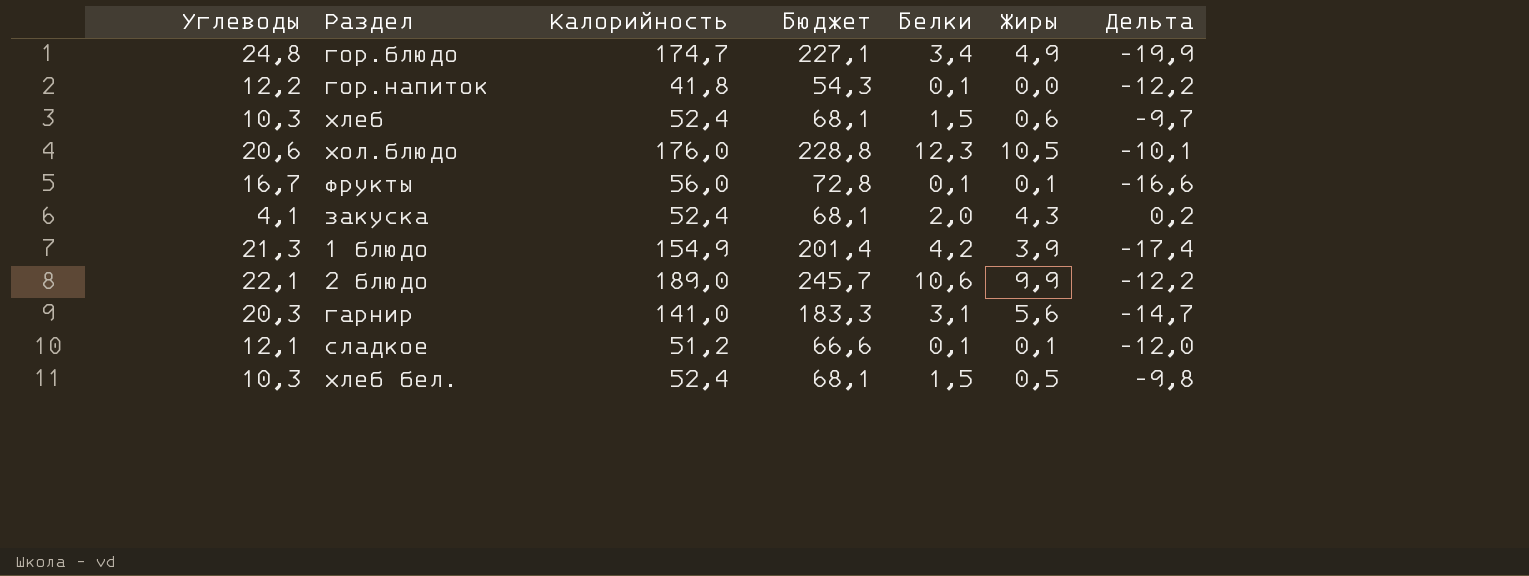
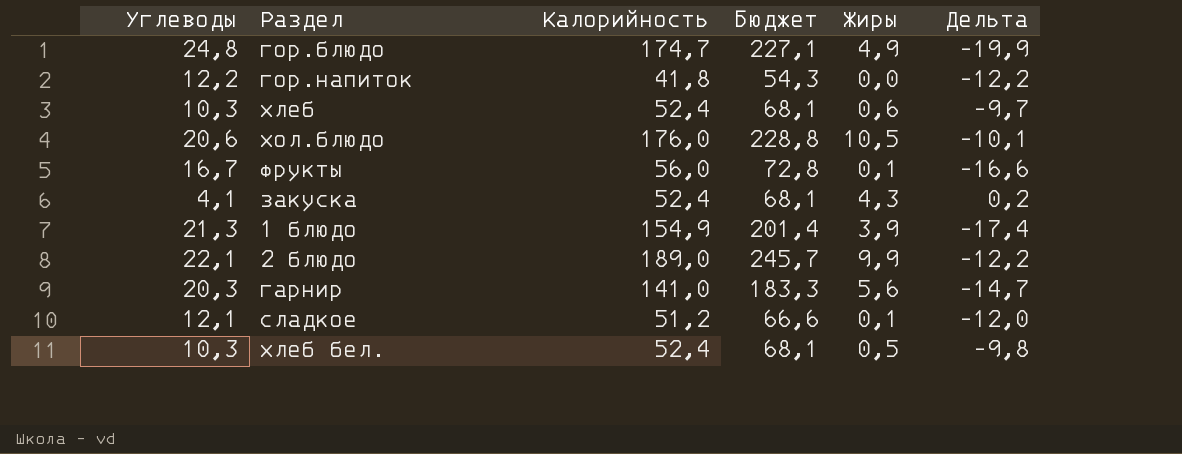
column Белки | position: 5 -> none

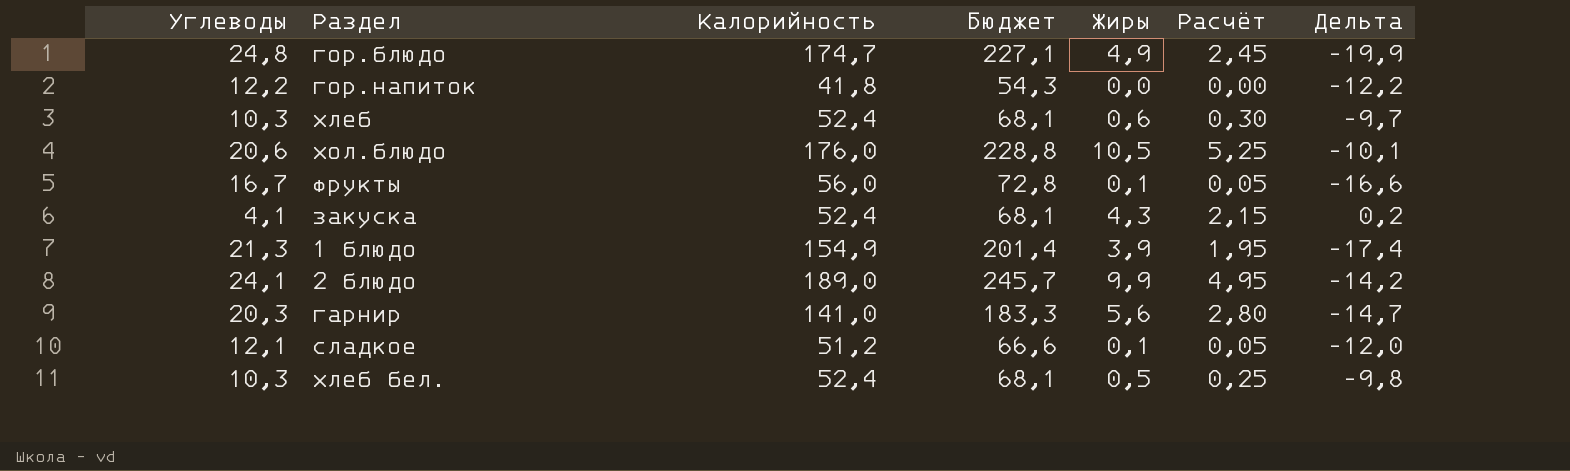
column Расчёт | formula: none -> [Жиры] * 0,5
2 блюдо | Углеводы: 22,1 -> 24,1
2 блюдо | Дельта: -12,2 -> -14,2

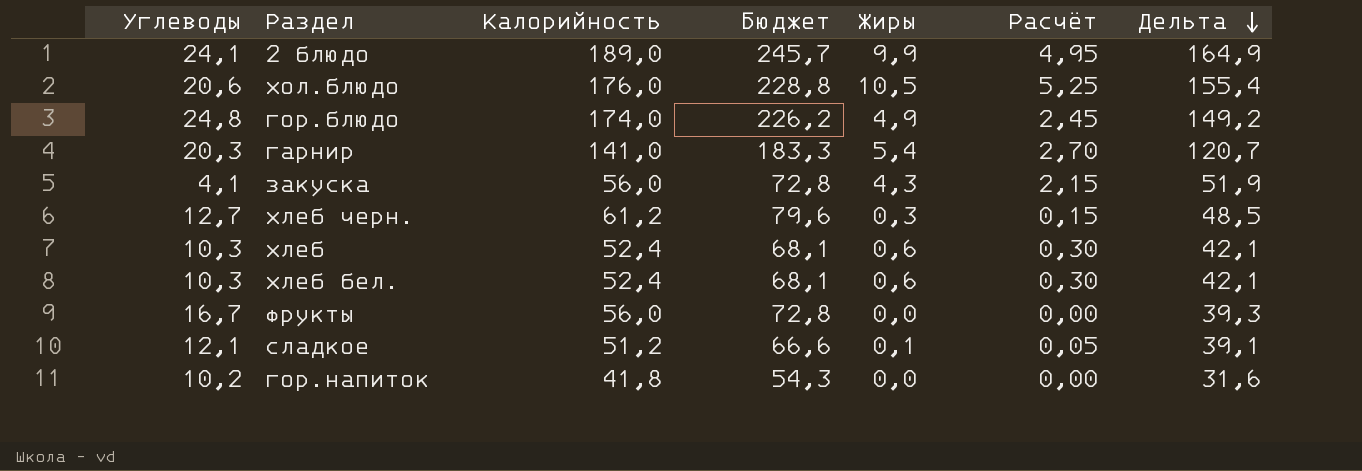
row order: none -> Дельта descending
column Дельта | formula: [Жиры] - [Углеводы] -> [Калорийность] - [Углеводы]
row 1 блюдо: 21,3 | 154,9 | 201,4 | 3,9 | 1,95 | -17,4 -> none
гор.блюдо | Калорийность: 174,7 -> 174,0
гор.блюдо | Бюджет: 227,1 -> 226,2
гарнир | Жиры: 5,6 -> 5,4
гарнир | Расчёт: 2,80 -> 2,70
закуска | Калорийность: 52,4 -> 56,0
закуска | Бюджет: 68,1 -> 72,8
row хлеб черн.: none -> 12,7 | 61,2 | 79,6 | 0,3 | 0,15 | 48,5
хлеб бел. | Жиры: 0,5 -> 0,6
хлеб бел. | Расчёт: 0,25 -> 0,30
фрукты | Жиры: 0,1 -> 0,0
фрукты | Расчёт: 0,05 -> 0,00
гор.напиток | Углеводы: 12,2 -> 10,2

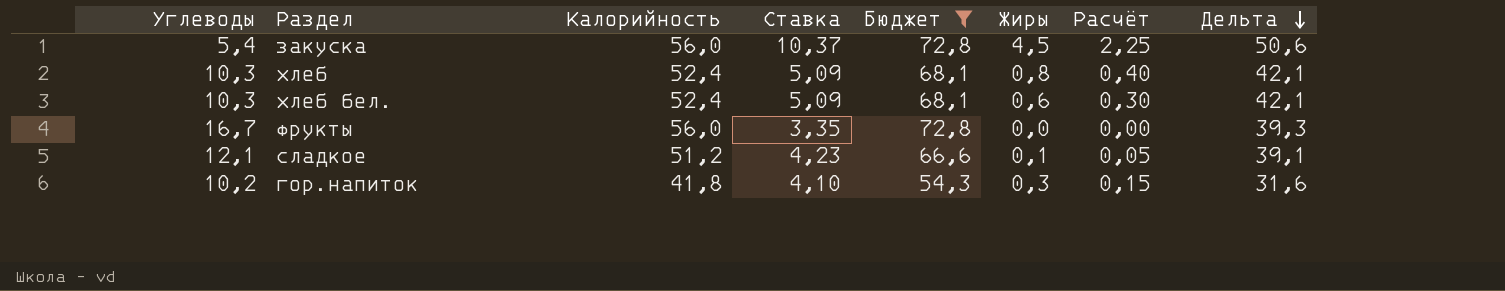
filter: none -> Бюджет <= 72,8
column Ставка | formula: none -> [Калорийность] / [Углеводы]
закуска | Углеводы: 4,1 -> 5,4
закуска | Жиры: 4,3 -> 4,5
закуска | Расчёт: 2,15 -> 2,25
закуска | Дельта: 51,9 -> 50,6
хлеб | Жиры: 0,6 -> 0,8
хлеб | Расчёт: 0,30 -> 0,40
гор.напиток | Жиры: 0,0 -> 0,3
гор.напиток | Расчёт: 0,00 -> 0,15

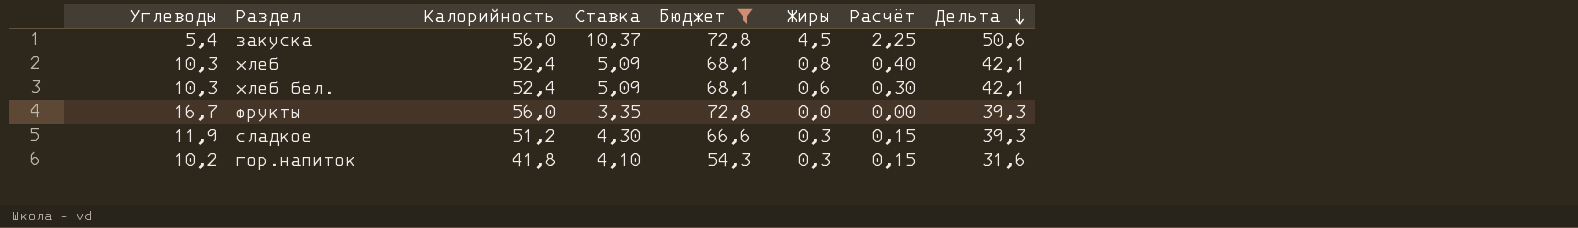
сладкое | Углеводы: 12,1 -> 11,9
сладкое | Ставка: 4,23 -> 4,30
сладкое | Жиры: 0,1 -> 0,3
сладкое | Расчёт: 0,05 -> 0,15
сладкое | Дельта: 39,1 -> 39,3

